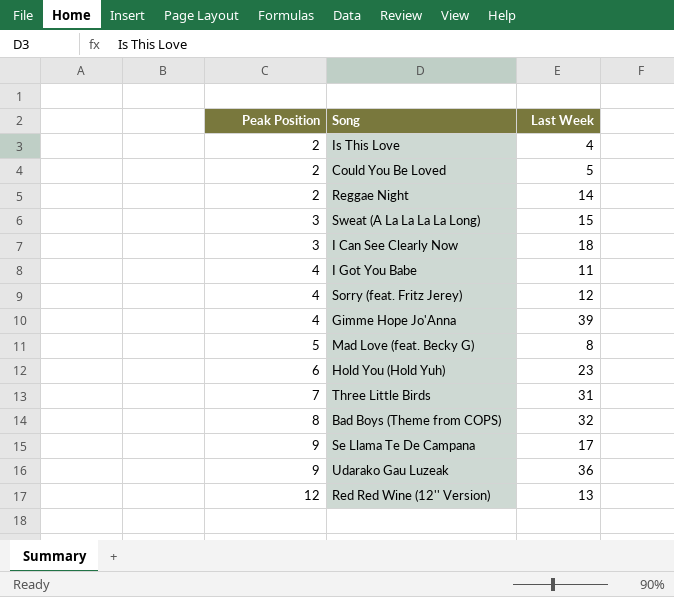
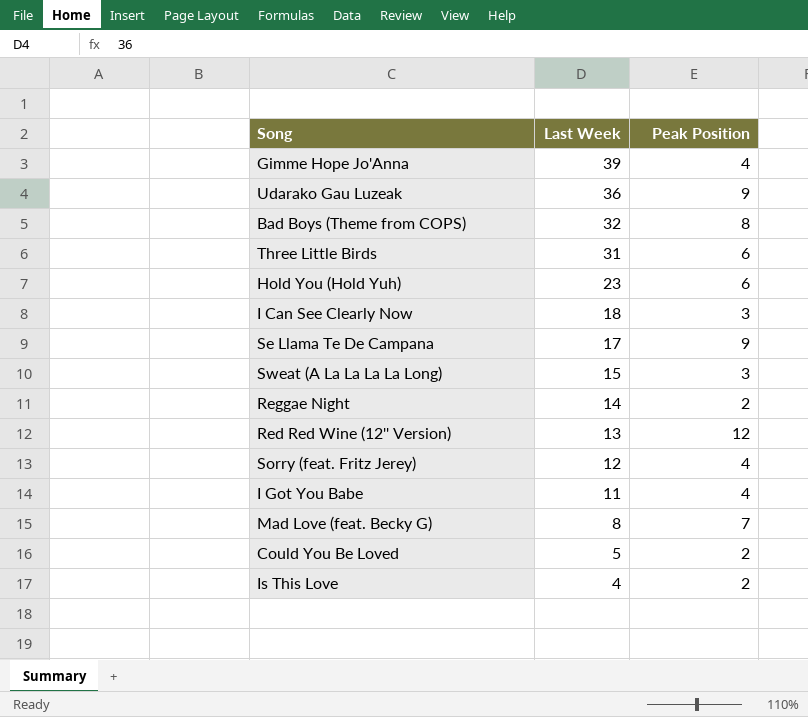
row order: Peak Position ascending -> Last Week descending
column Peak Position | position: 1 -> 3
Three Little Birds | Peak Position: 7 -> 6
Mad Love (feat. Becky G) | Peak Position: 5 -> 7

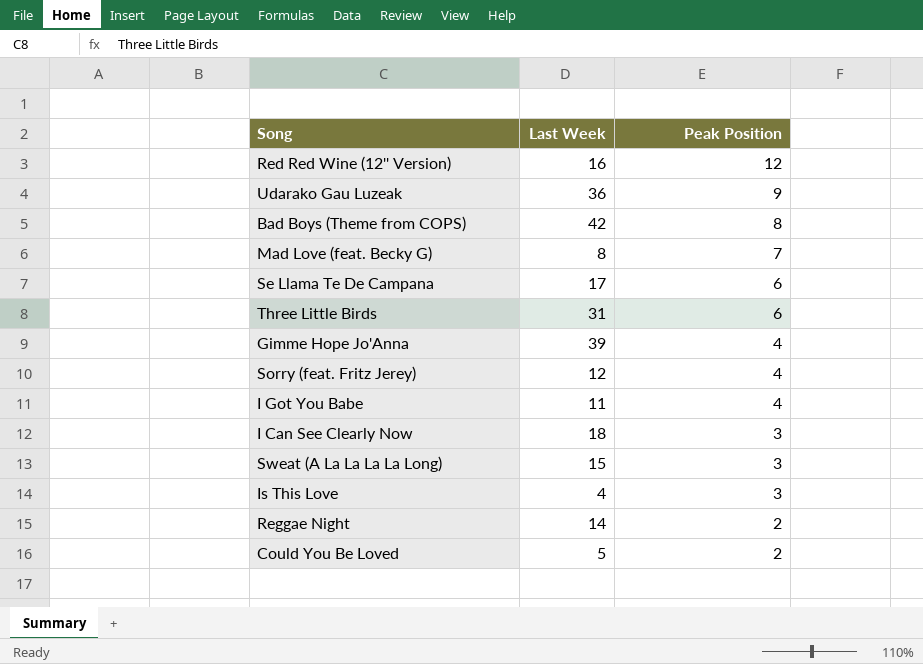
row order: Last Week descending -> Peak Position descending
row Hold You (Hold Yuh): 23 | 6 -> none
Red Red Wine (12'' Version) | Last Week: 13 -> 16
Bad Boys (Theme from COPS) | Last Week: 32 -> 42
Se Llama Te De Campana | Peak Position: 9 -> 6
Is This Love | Peak Position: 2 -> 3

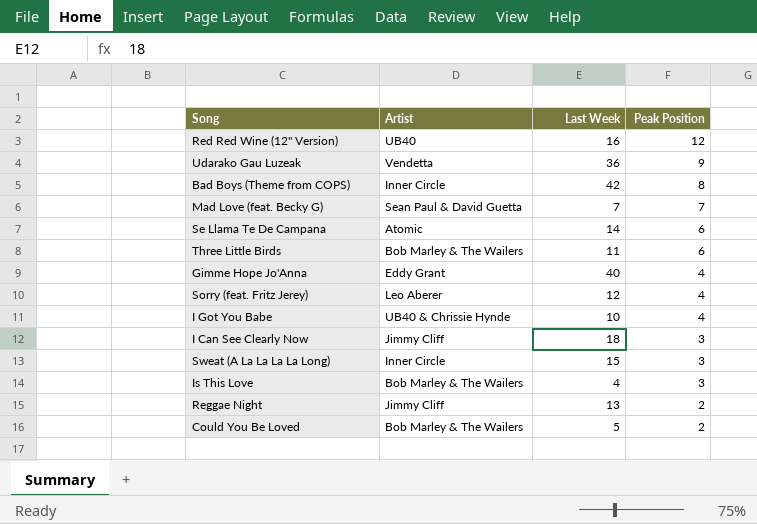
column Artist | position: none -> 2
Mad Love (feat. Becky G) | Last Week: 8 -> 7
Se Llama Te De Campana | Last Week: 17 -> 14
Three Little Birds | Last Week: 31 -> 11
Gimme Hope Jo'Anna | Last Week: 39 -> 40
I Got You Babe | Last Week: 11 -> 10
Reggae Night | Last Week: 14 -> 13

